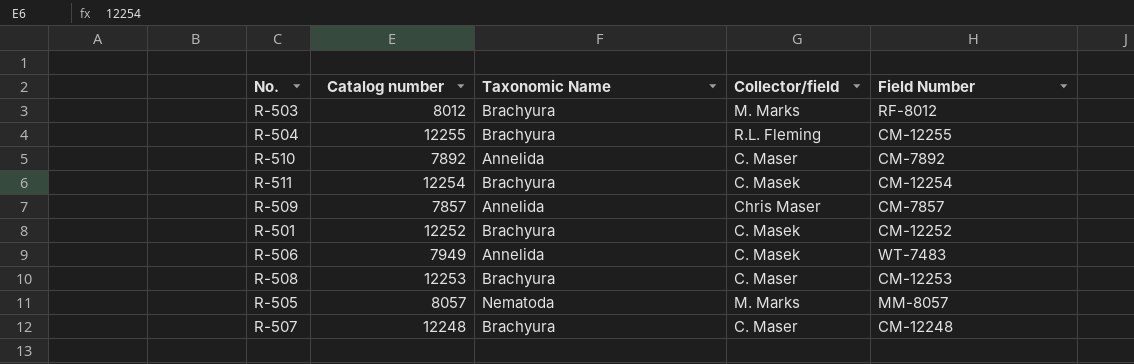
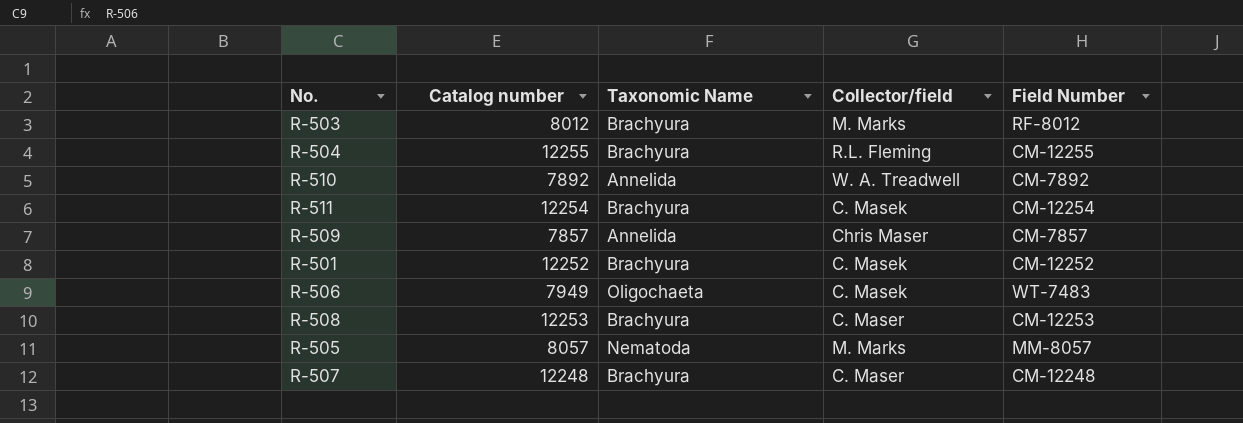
R-510 | Collector/field: C. Maser -> W. A. Treadwell
R-506 | Taxonomic Name: Annelida -> Oligochaeta

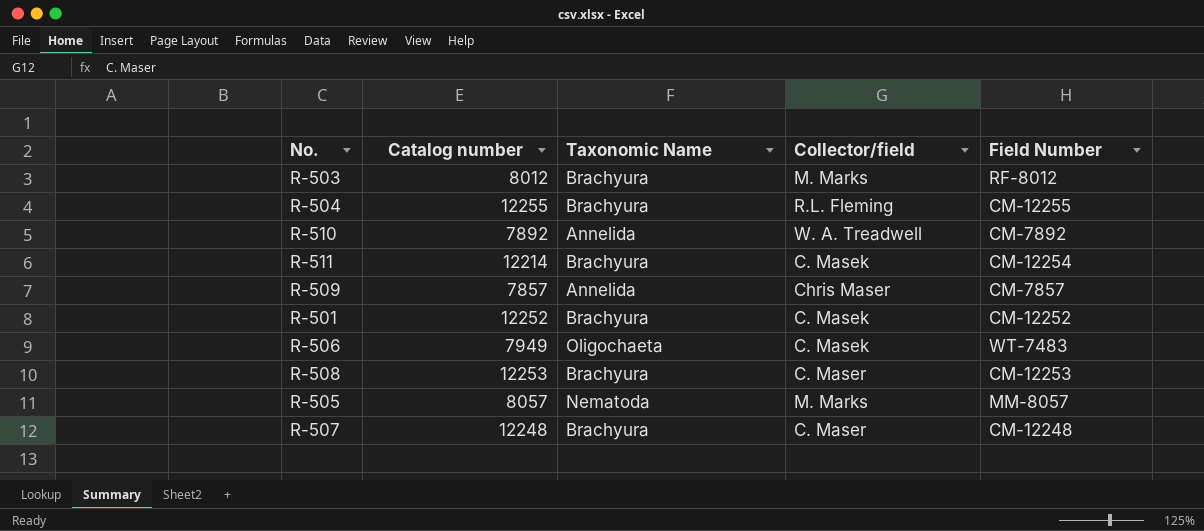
R-511 | Catalog number: 12254 -> 12214

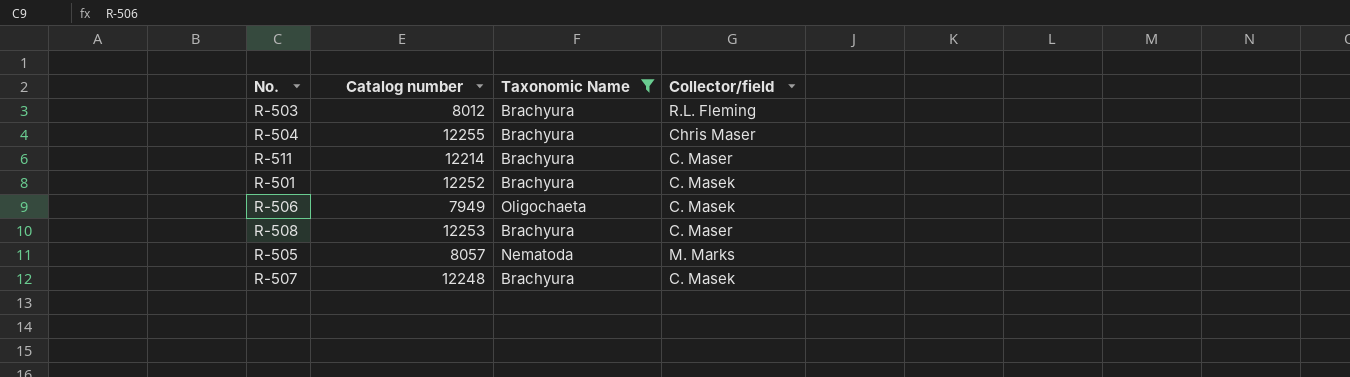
filter: none -> Taxonomic Name != Annelida
column Field Number | position: 5 -> none
R-503 | Collector/field: M. Marks -> R.L. Fleming
R-504 | Collector/field: R.L. Fleming -> Chris Maser
R-511 | Collector/field: C. Masek -> C. Maser
R-507 | Collector/field: C. Maser -> C. Masek

